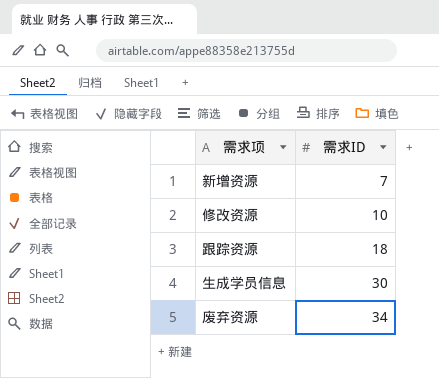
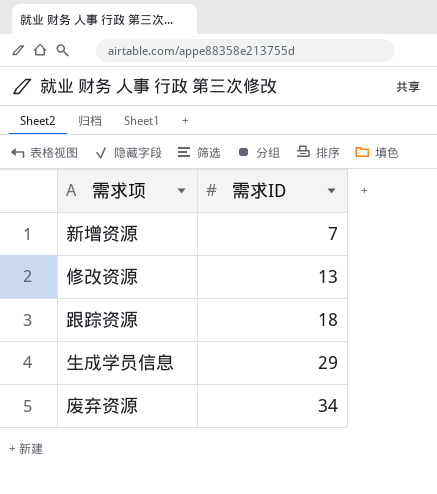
修改资源 | 需求ID: 10 -> 13
生成学员信息 | 需求ID: 30 -> 29

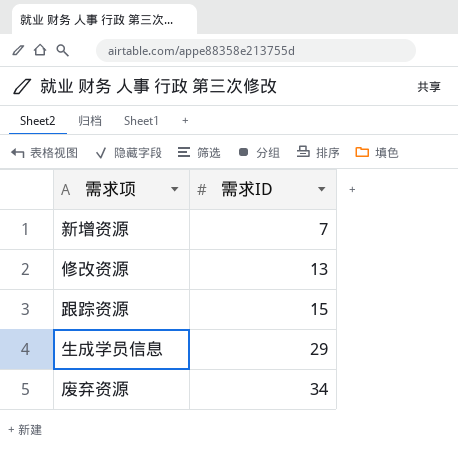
跟踪资源 | 需求ID: 18 -> 15

